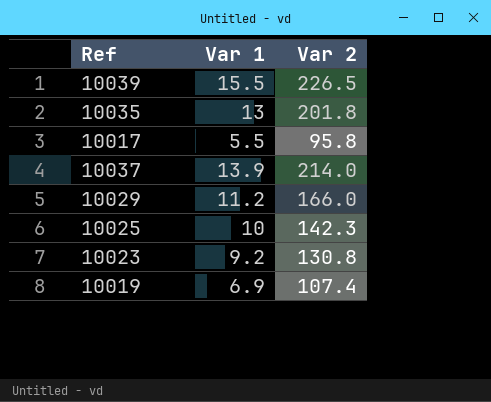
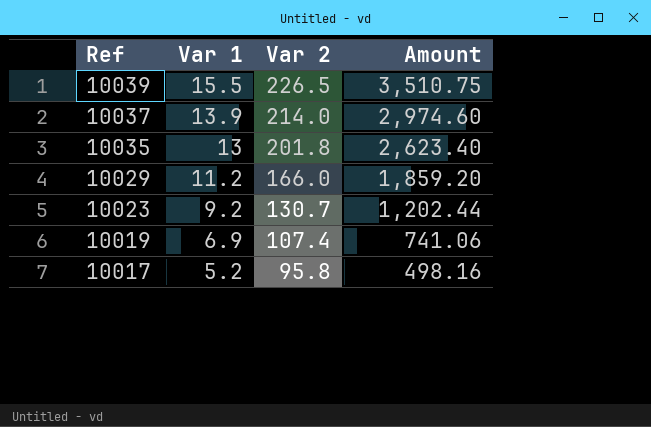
row order: none -> Ref descending
column Amount | formula: none -> [Var 1] * [Var 2]
row 10025: 10 | 142.3 -> none
10023 | Var 2: 130.8 -> 130.7
10017 | Var 1: 5.5 -> 5.2

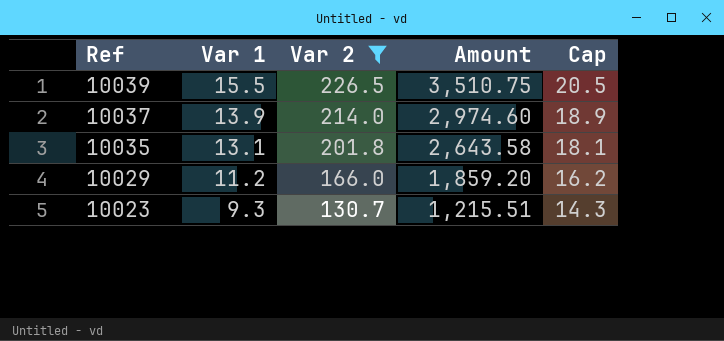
filter: none -> Var 2 >= 130.7
column Cap | formula: none -> [Var 1] + 5
10035 | Var 1: 13 -> 13.1
10035 | Amount: 2,623.40 -> 2,643.58
10023 | Var 1: 9.2 -> 9.3
10023 | Amount: 1,202.44 -> 1,215.51

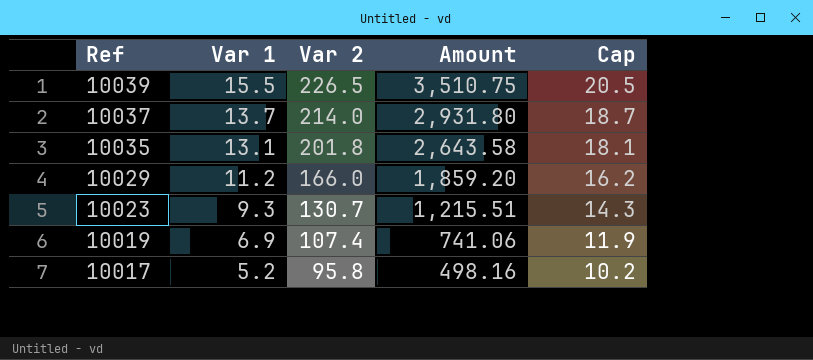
filter: Var 2 >= 130.7 -> none
10037 | Var 1: 13.9 -> 13.7
10037 | Amount: 2,974.60 -> 2,931.80
10037 | Cap: 18.9 -> 18.7

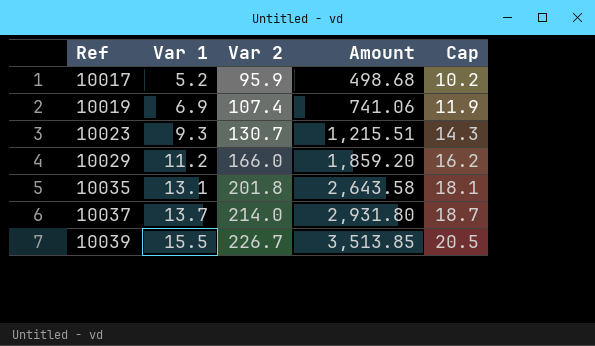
row order: Ref descending -> Ref ascending
10017 | Var 2: 95.8 -> 95.9
10017 | Amount: 498.16 -> 498.68
10039 | Var 2: 226.5 -> 226.7
10039 | Amount: 3,510.75 -> 3,513.85

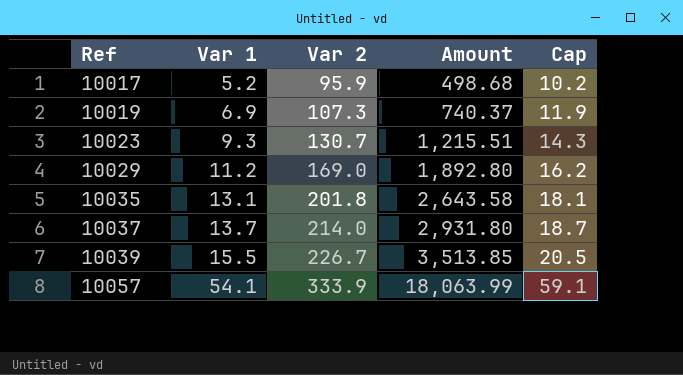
10019 | Var 2: 107.4 -> 107.3
10019 | Amount: 741.06 -> 740.37
10029 | Var 2: 166.0 -> 169.0
10029 | Amount: 1,859.20 -> 1,892.80
row 10057: none -> 54.1 | 333.9 | 18,063.99 | 59.1

